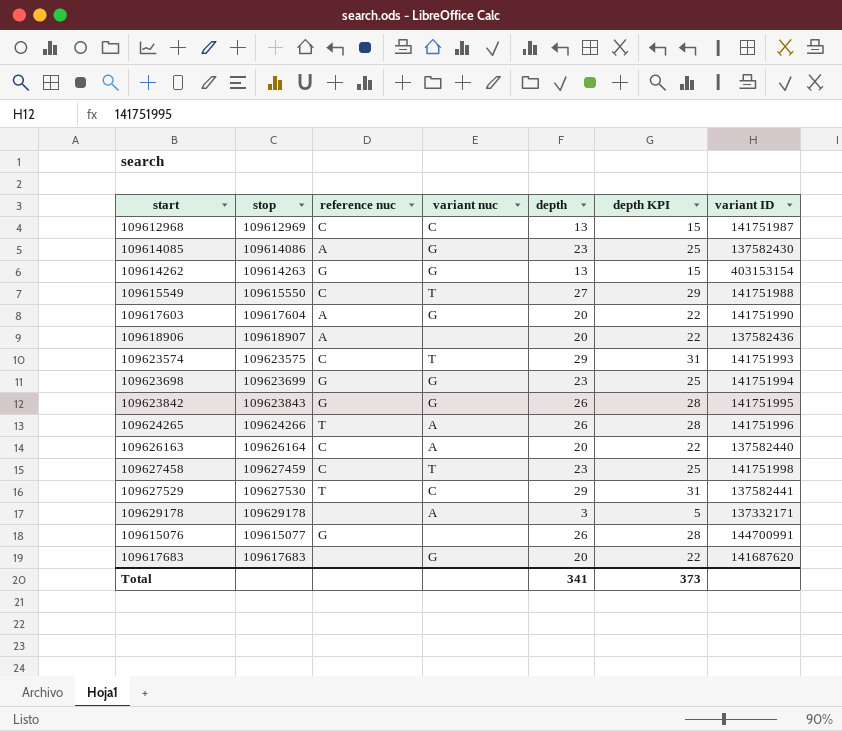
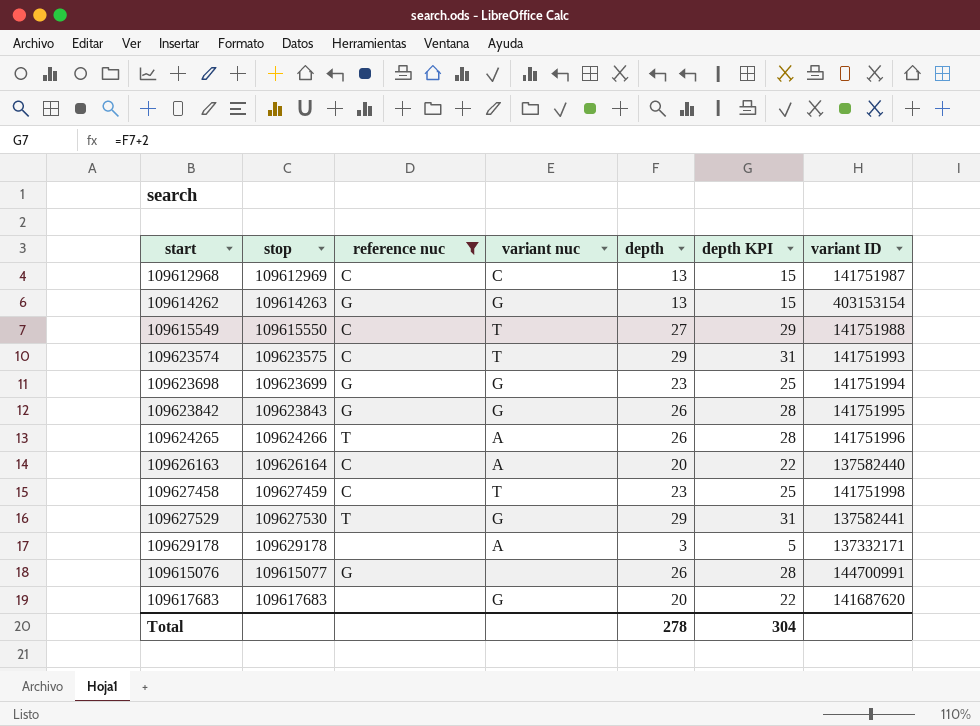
filter: none -> reference nuc != A
109627529 | variant nuc: C -> G
Total | depth: 341 -> 278
Total | depth KPI: 373 -> 304

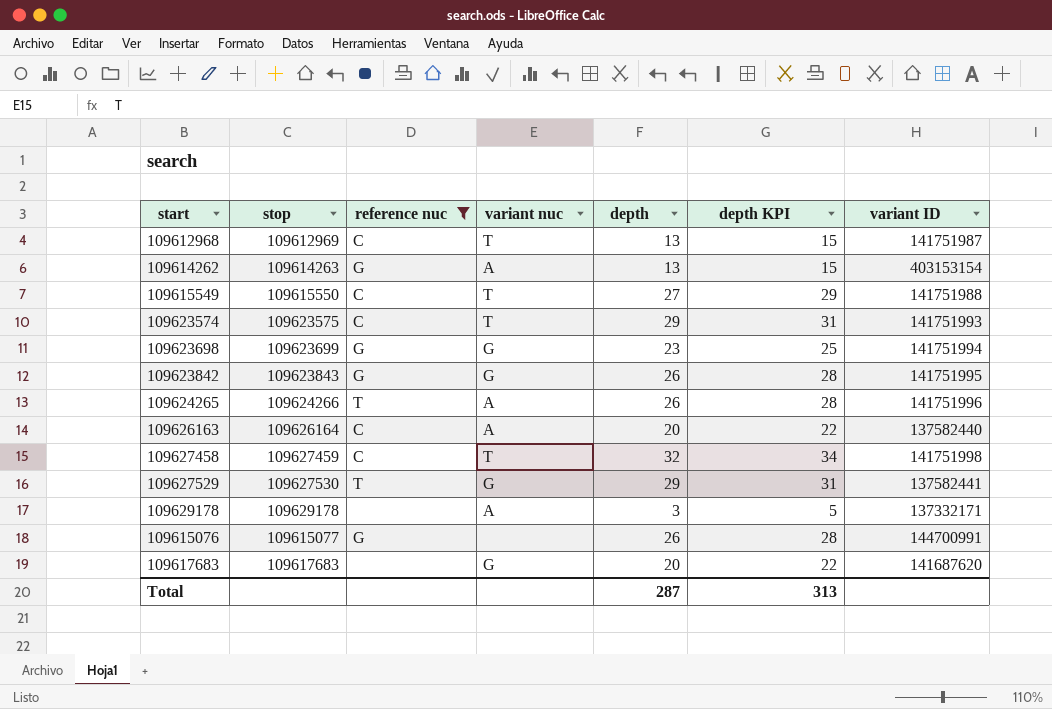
109612968 | variant nuc: C -> T
109614262 | variant nuc: G -> A
109627458 | depth: 23 -> 32
109627458 | depth KPI: 25 -> 34
Total | depth: 278 -> 287
Total | depth KPI: 304 -> 313

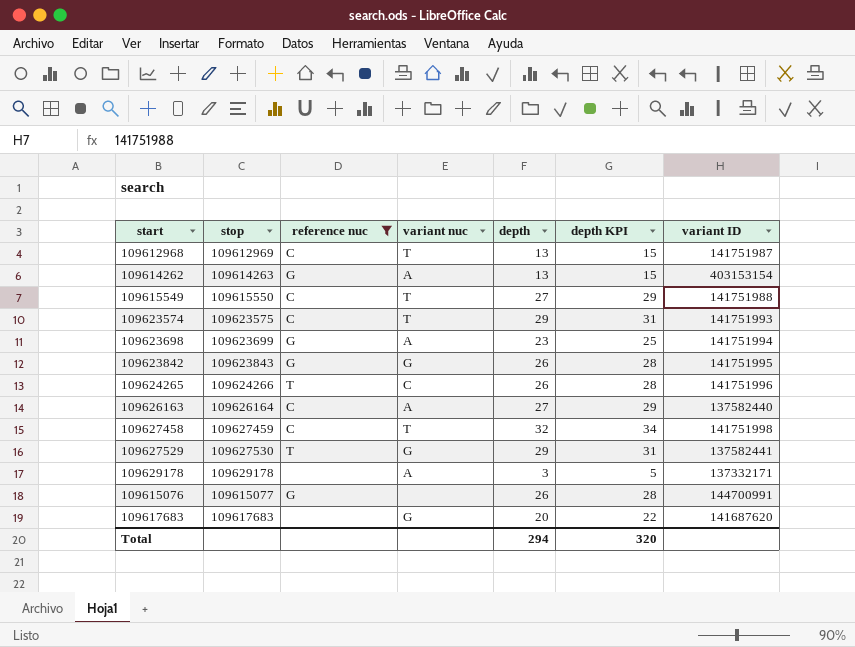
109623698 | variant nuc: G -> A
109624265 | variant nuc: A -> C
109626163 | depth: 20 -> 27
109626163 | depth KPI: 22 -> 29
Total | depth: 287 -> 294
Total | depth KPI: 313 -> 320

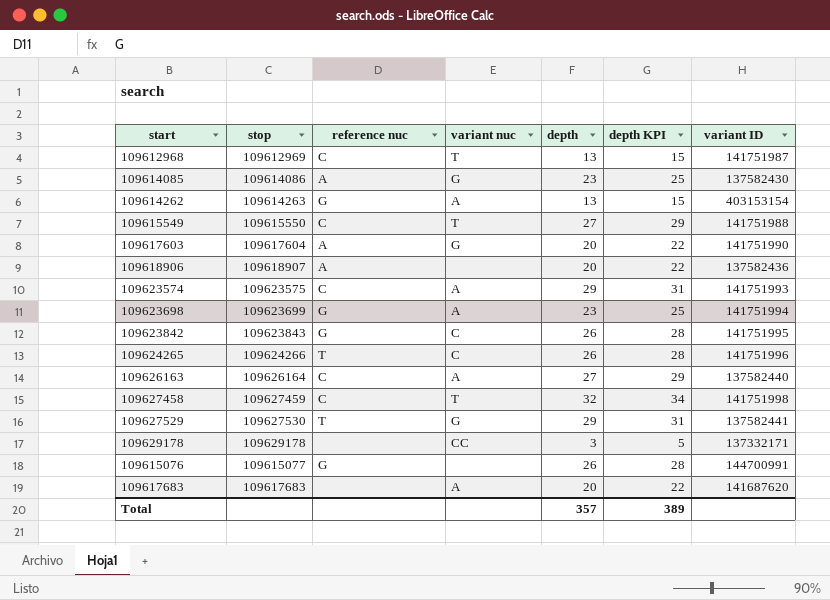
filter: reference nuc != A -> none
109623574 | variant nuc: T -> A
109623842 | variant nuc: G -> C
109629178 | variant nuc: A -> CC
109617683 | variant nuc: G -> A
Total | depth: 294 -> 357
Total | depth KPI: 320 -> 389

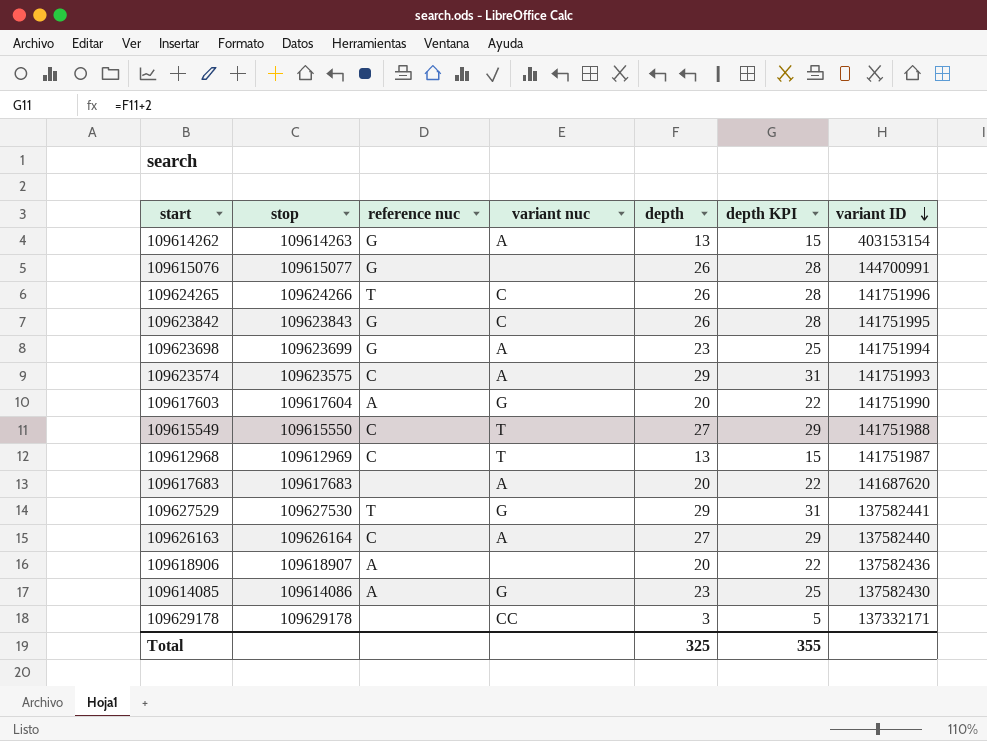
row order: none -> variant ID descending
row 109627458: 109627459 | C | T | 32 | 34 | 141751998 -> none
Total | depth: 357 -> 325
Total | depth KPI: 389 -> 355

